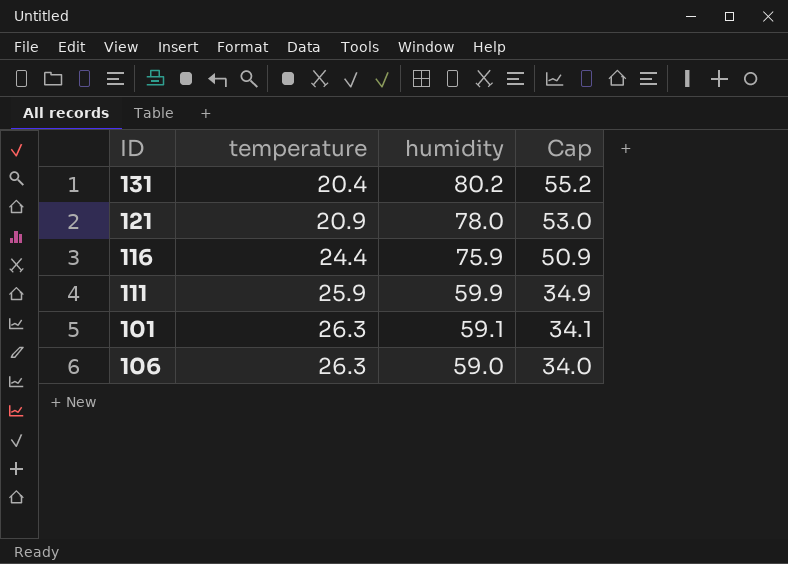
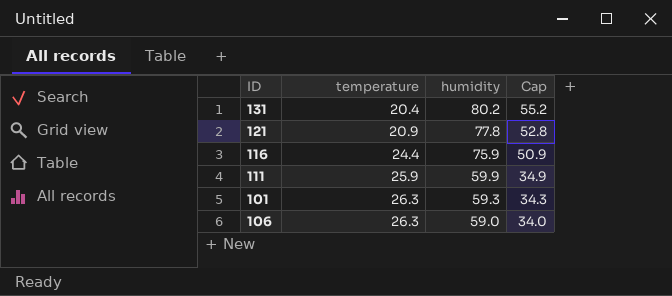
121 | humidity: 78.0 -> 77.8
121 | Cap: 53.0 -> 52.8
101 | humidity: 59.1 -> 59.3
101 | Cap: 34.1 -> 34.3

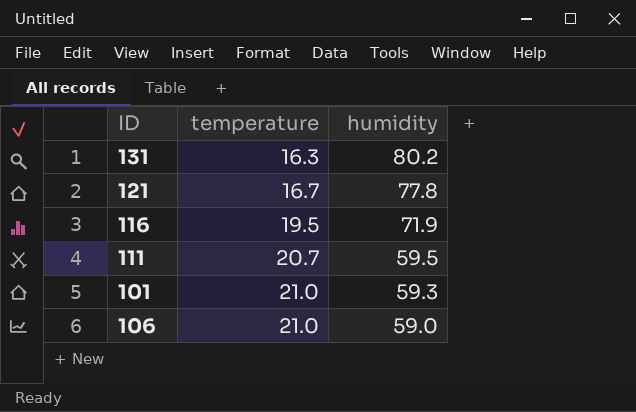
column Cap | formula: [humidity] - 25 -> none
131 | temperature: 20.4 -> 16.3
121 | temperature: 20.9 -> 16.7
116 | temperature: 24.4 -> 19.5
116 | humidity: 75.9 -> 71.9
111 | temperature: 25.9 -> 20.7
111 | humidity: 59.9 -> 59.5
101 | temperature: 26.3 -> 21.0
106 | temperature: 26.3 -> 21.0

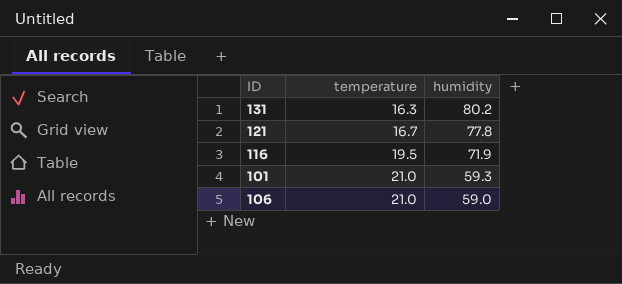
row 111: 20.7 | 59.5 -> none

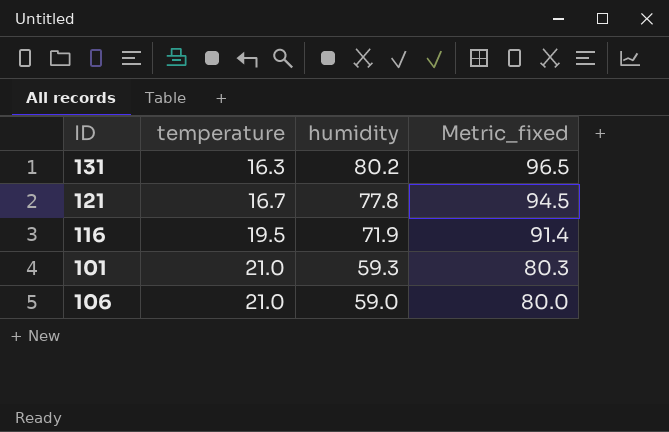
column Metric_fixed | formula: none -> [temperature] + [humidity]

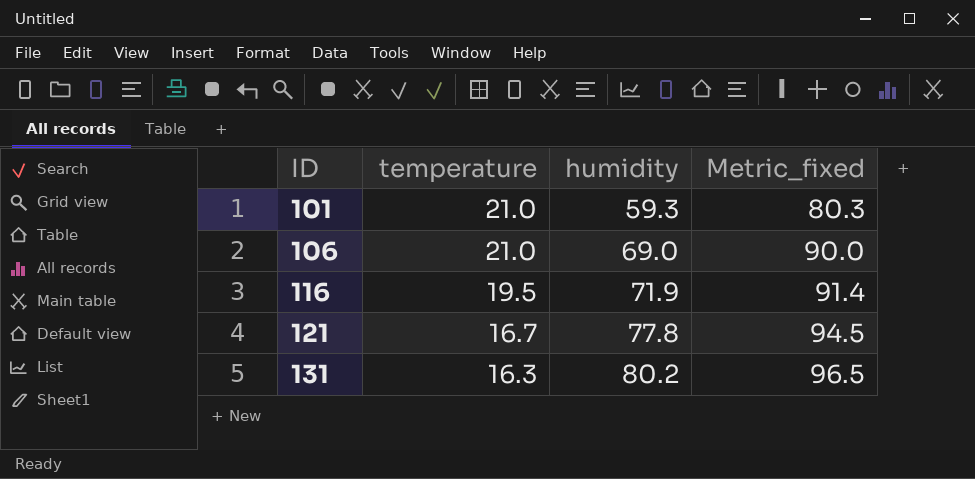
row order: temperature ascending -> ID ascending
106 | humidity: 59.0 -> 69.0
106 | Metric_fixed: 80.0 -> 90.0

